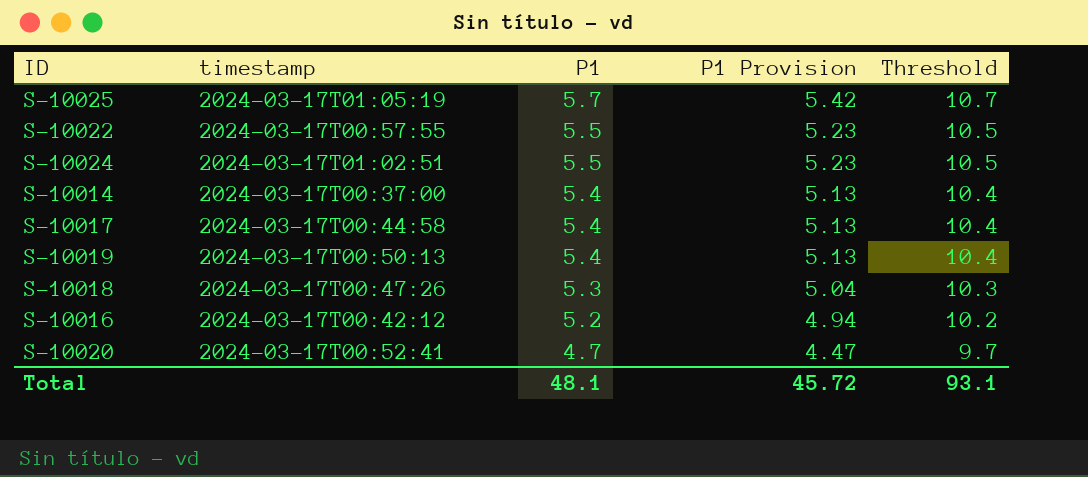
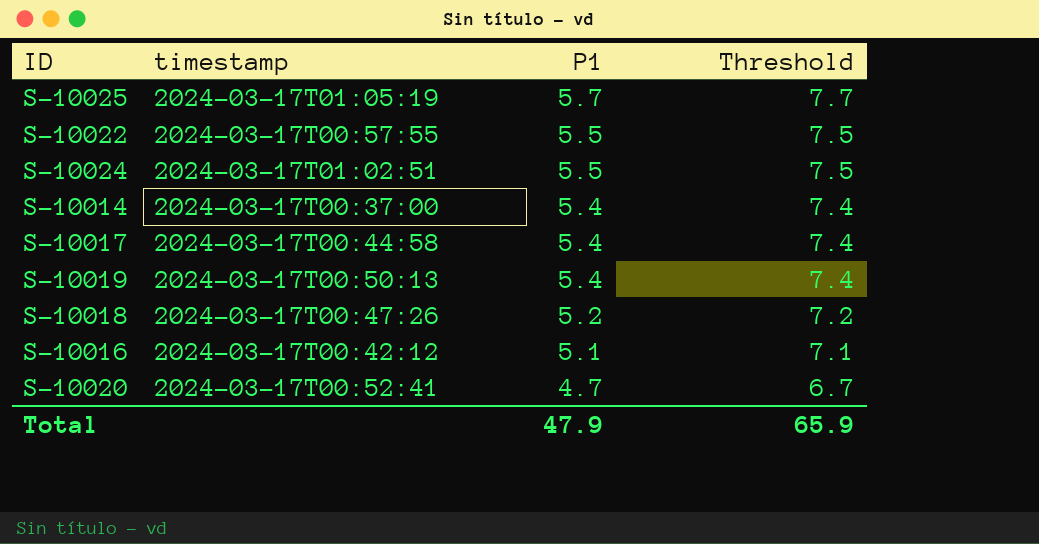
column P1 Provision | formula: [P1] * 0.95 -> none
column Threshold | formula: [P1] + 5 -> [P1] + 2
S-10018 | P1: 5.3 -> 5.2
S-10016 | P1: 5.2 -> 5.1
Total | P1: 48.1 -> 47.9
Total | Threshold: 93.1 -> 65.9

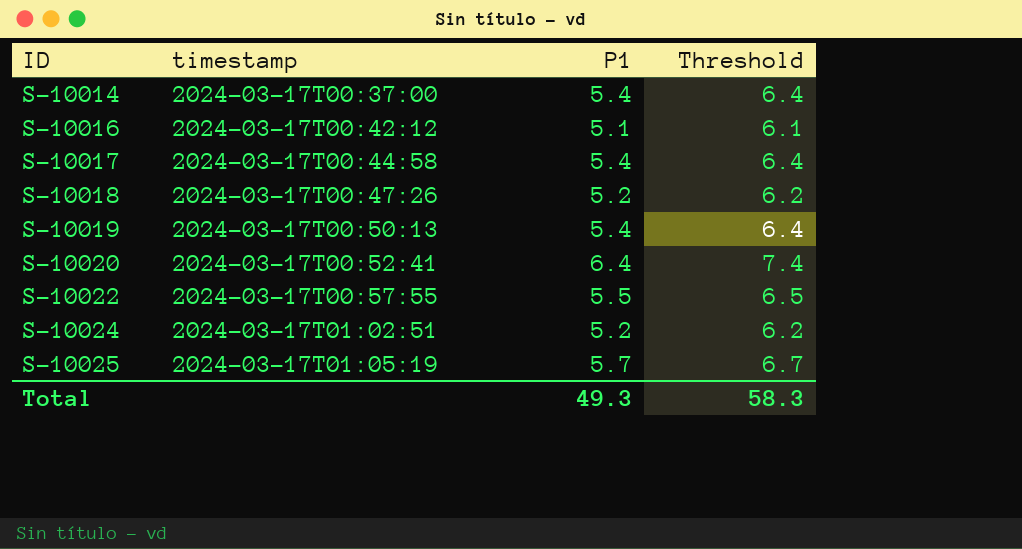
row order: P1 descending -> ID ascending
column Threshold | formula: [P1] + 2 -> [P1] + 1
S-10020 | P1: 4.7 -> 6.4
S-10024 | P1: 5.5 -> 5.2
Total | P1: 47.9 -> 49.3
Total | Threshold: 65.9 -> 58.3

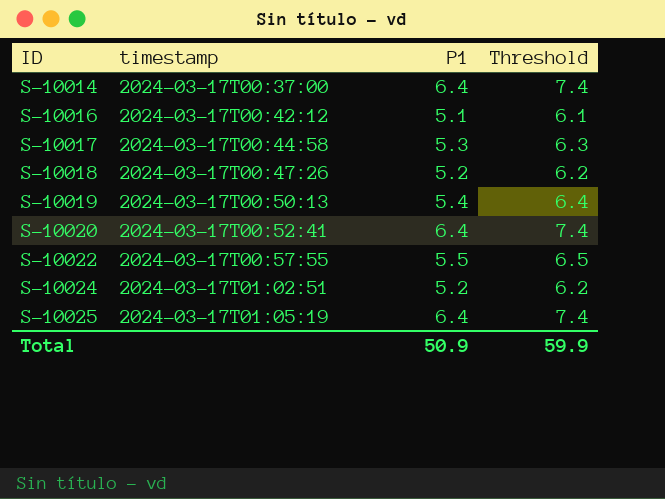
S-10014 | P1: 5.4 -> 6.4
S-10014 | Threshold: 6.4 -> 7.4
S-10017 | P1: 5.4 -> 5.3
S-10017 | Threshold: 6.4 -> 6.3
S-10025 | P1: 5.7 -> 6.4
S-10025 | Threshold: 6.7 -> 7.4
Total | P1: 49.3 -> 50.9
Total | Threshold: 58.3 -> 59.9

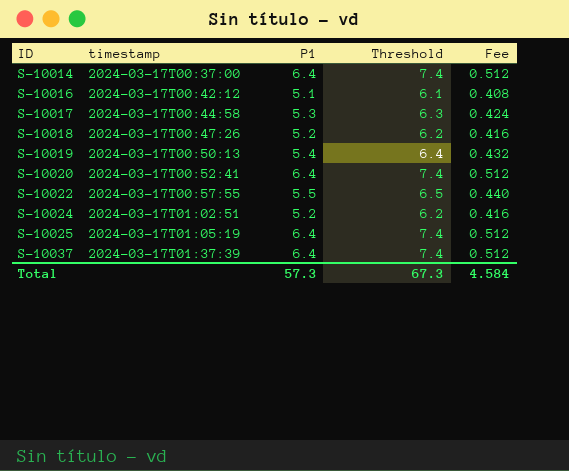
column Fee | formula: none -> [P1] * 0.08
row S-10037: none -> 2024-03-17T01:37:39 | 6.4 | 7.4 | 0.512
Total | P1: 50.9 -> 57.3
Total | Threshold: 59.9 -> 67.3

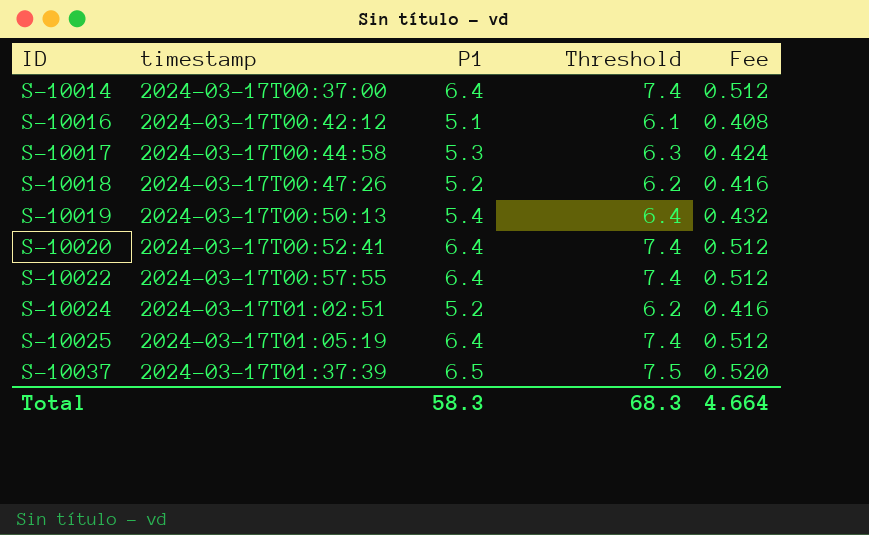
S-10022 | P1: 5.5 -> 6.4
S-10022 | Threshold: 6.5 -> 7.4
S-10022 | Fee: 0.440 -> 0.512
S-10037 | P1: 6.4 -> 6.5
S-10037 | Threshold: 7.4 -> 7.5
S-10037 | Fee: 0.512 -> 0.520
Total | P1: 57.3 -> 58.3
Total | Threshold: 67.3 -> 68.3
Total | Fee: 4.584 -> 4.664

